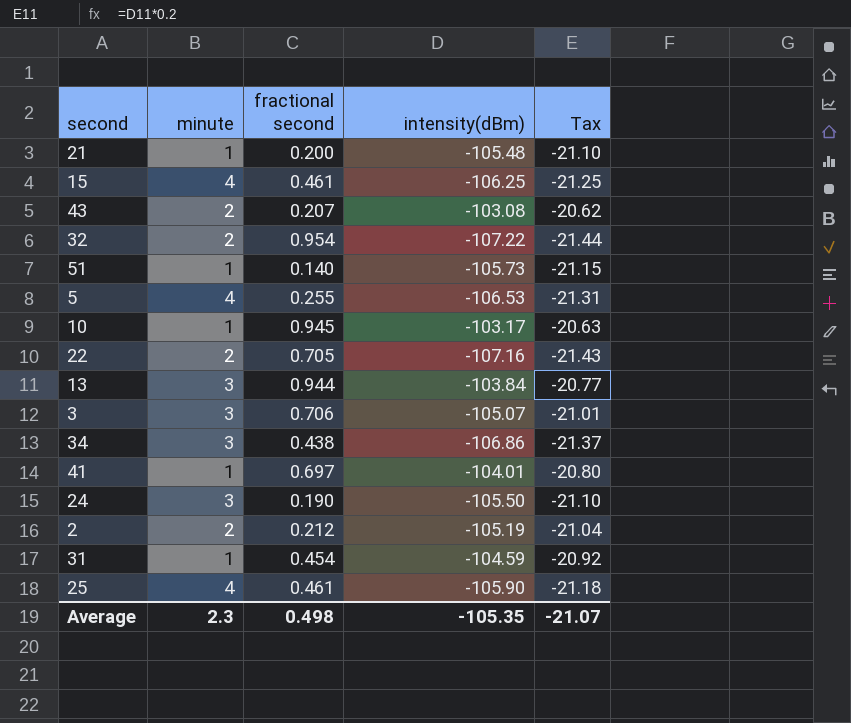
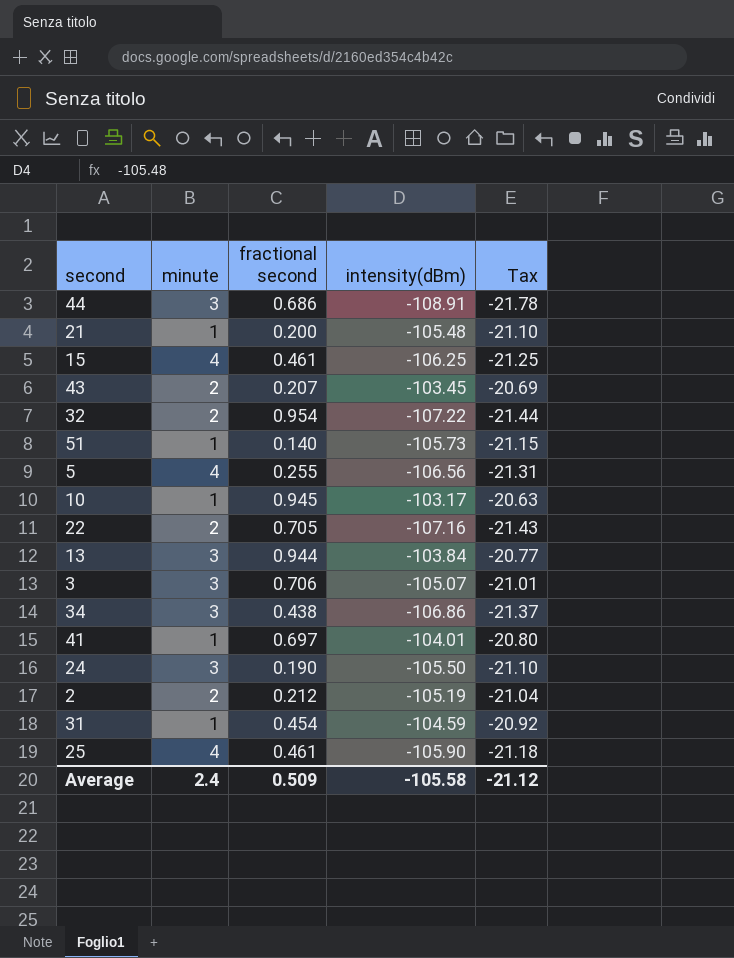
row 44: none -> 3 | 0.686 | -108.91 | -21.78
43 | intensity(dBm): -103.08 -> -103.45
43 | Tax: -20.62 -> -20.69
5 | intensity(dBm): -106.53 -> -106.56
Average | minute: 2.3 -> 2.4
Average | fractional second: 0.498 -> 0.509
Average | intensity(dBm): -105.35 -> -105.58
Average | Tax: -21.07 -> -21.12

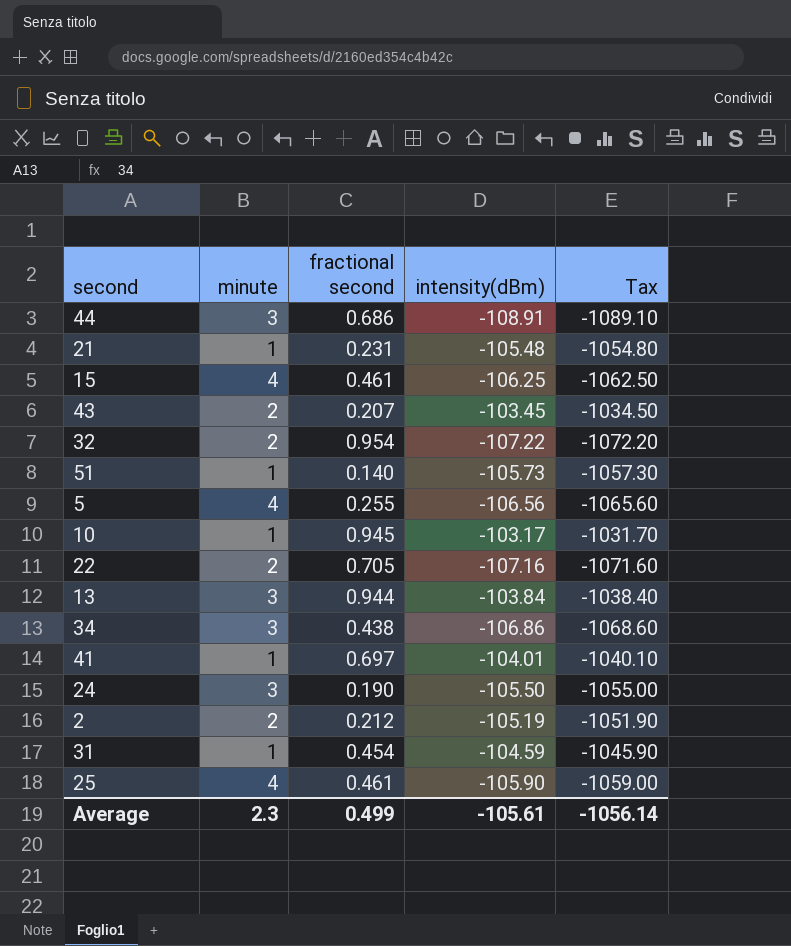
column Tax | formula: [intensity(dBm)] * 0.2 -> [intensity(dBm)] * 10
row 3: 3 | 0.706 | -105.07 | -21.01 -> none
21 | fractional second: 0.200 -> 0.231
Average | minute: 2.4 -> 2.3
Average | fractional second: 0.509 -> 0.499
Average | intensity(dBm): -105.58 -> -105.61
Average | Tax: -21.12 -> -1056.14

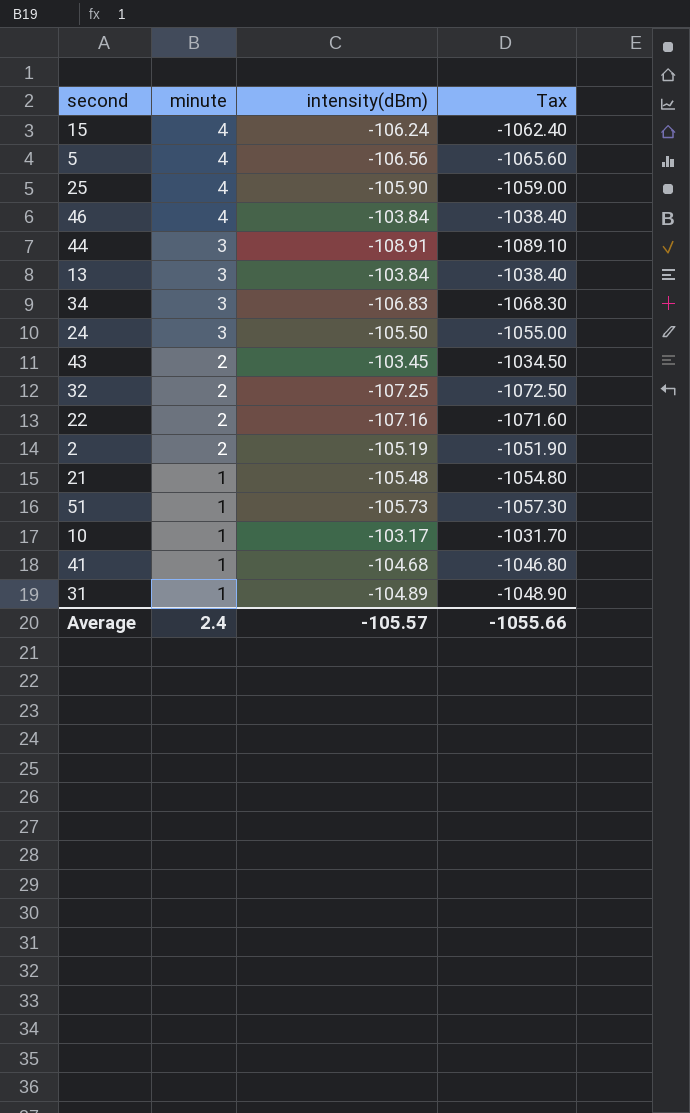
row order: none -> minute descending
column fractional second | position: 3 -> none
15 | intensity(dBm): -106.25 -> -106.24
15 | Tax: -1062.50 -> -1062.40
row 46: none -> 4 | -103.84 | -1038.40
34 | intensity(dBm): -106.86 -> -106.83
34 | Tax: -1068.60 -> -1068.30
32 | intensity(dBm): -107.22 -> -107.25
32 | Tax: -1072.20 -> -1072.50
41 | intensity(dBm): -104.01 -> -104.68
41 | Tax: -1040.10 -> -1046.80
31 | intensity(dBm): -104.59 -> -104.89
31 | Tax: -1045.90 -> -1048.90
Average | minute: 2.3 -> 2.4
Average | intensity(dBm): -105.61 -> -105.57
Average | Tax: -1056.14 -> -1055.66

